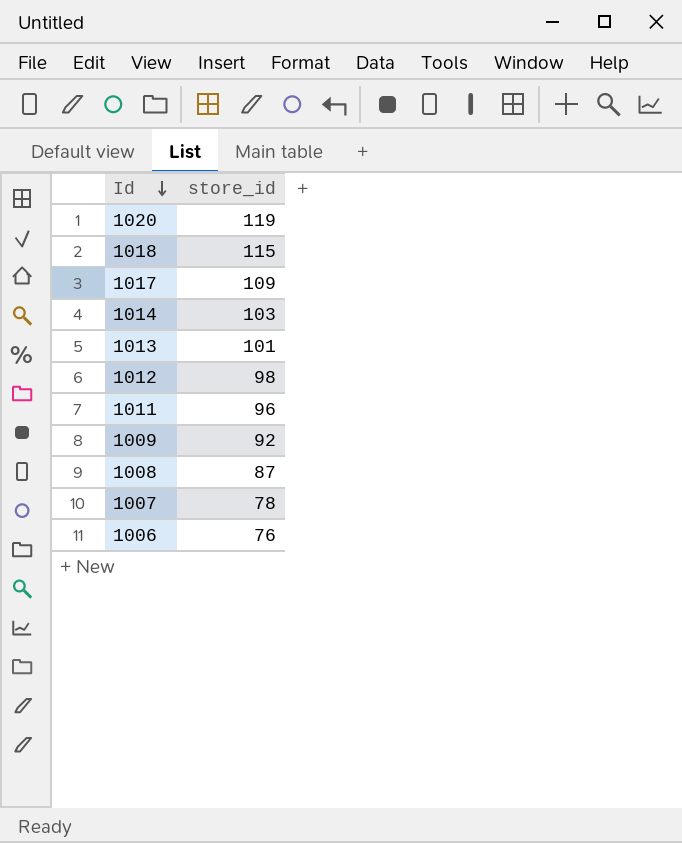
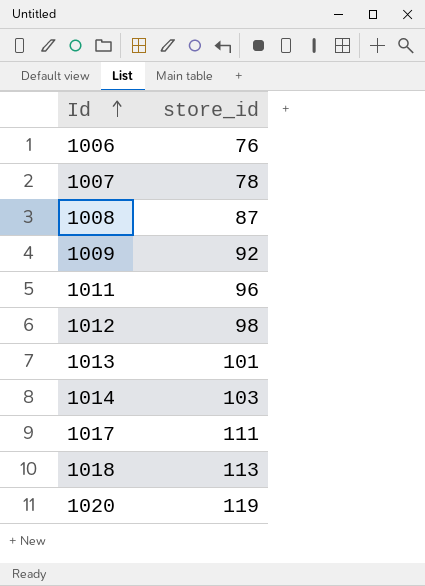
row order: Id descending -> Id ascending
1017 | store_id: 109 -> 111
1018 | store_id: 115 -> 113

